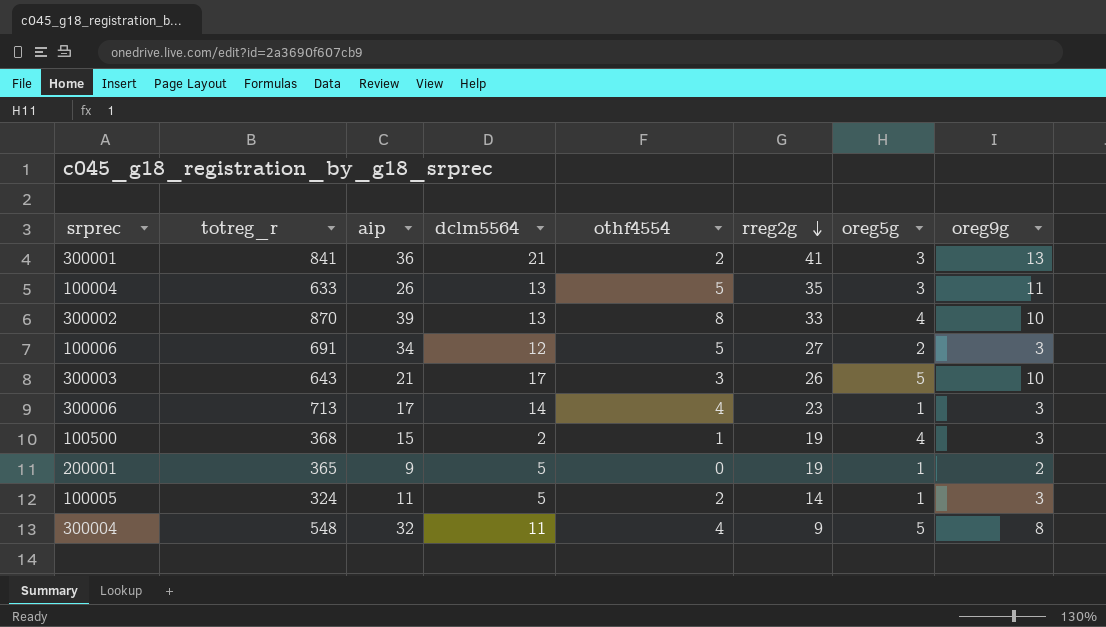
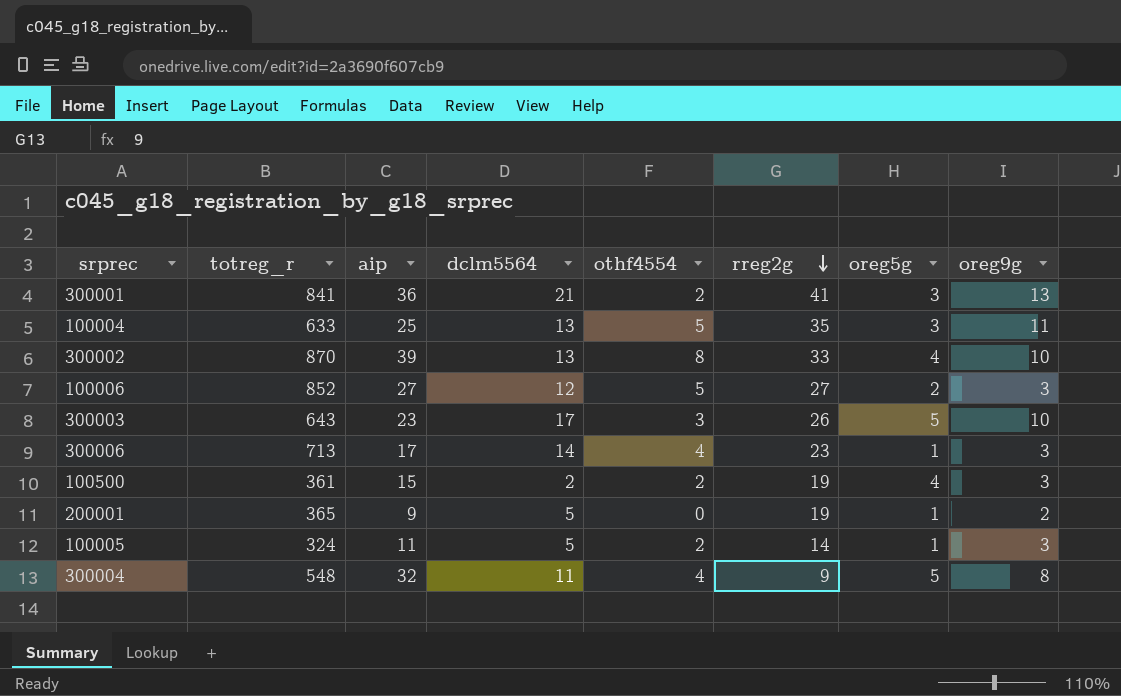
100004 | aip: 26 -> 25
100006 | totreg_r: 691 -> 852
100006 | aip: 34 -> 27
300003 | aip: 21 -> 23
100500 | totreg_r: 368 -> 361
100500 | othf4554: 1 -> 2

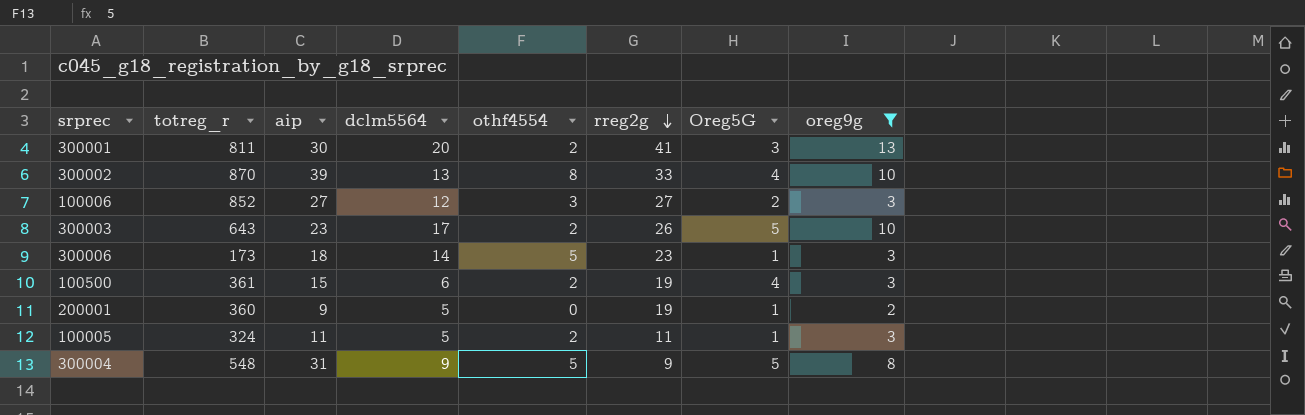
filter: none -> oreg9g != 11
column name: oreg5g -> Oreg5G
300001 | totreg_r: 841 -> 811
300001 | aip: 36 -> 30
300001 | dclm5564: 21 -> 20
100006 | othf4554: 5 -> 3
300003 | othf4554: 3 -> 2
300006 | totreg_r: 713 -> 173
300006 | aip: 17 -> 18
300006 | othf4554: 4 -> 5
100500 | dclm5564: 2 -> 6
200001 | totreg_r: 365 -> 360
100005 | rreg2g: 14 -> 11
300004 | aip: 32 -> 31
300004 | dclm5564: 11 -> 9
300004 | othf4554: 4 -> 5

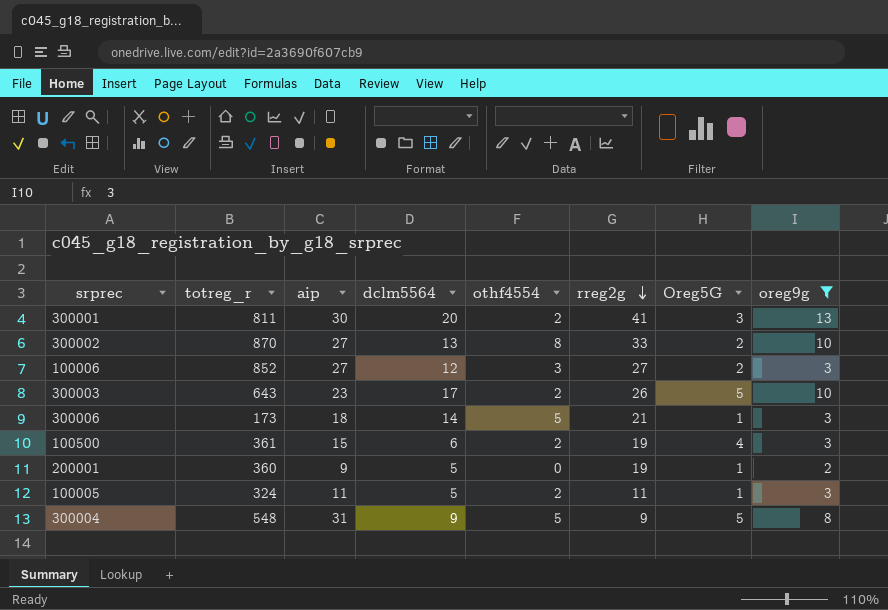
300002 | aip: 39 -> 27
300002 | Oreg5G: 4 -> 2
300006 | rreg2g: 23 -> 21

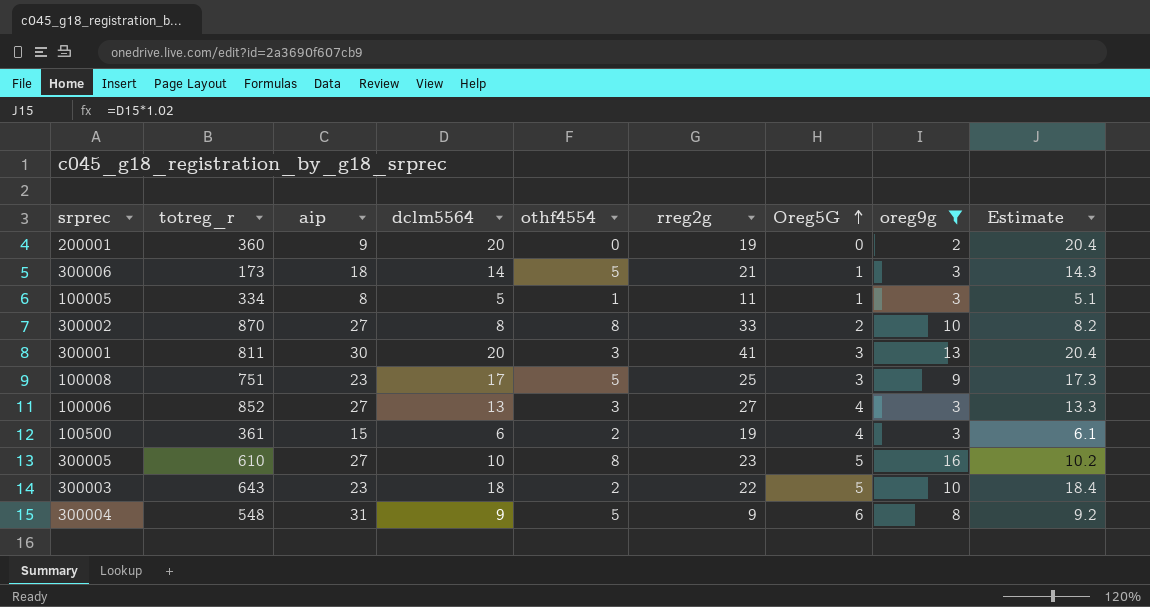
row order: rreg2g descending -> Oreg5G ascending
column Estimate | formula: none -> [dclm5564] * 1.02
200001 | dclm5564: 5 -> 20
200001 | Oreg5G: 1 -> 0
100005 | totreg_r: 324 -> 334
100005 | aip: 11 -> 8
100005 | othf4554: 2 -> 1
300002 | dclm5564: 13 -> 8
300001 | othf4554: 2 -> 3
row 100008: none -> 751 | 23 | 17 | 5 | 25 | 3 | 9 | 17.3
100006 | dclm5564: 12 -> 13
100006 | Oreg5G: 2 -> 4
row 300005: none -> 610 | 27 | 10 | 8 | 23 | 5 | 16 | 10.2
300003 | dclm5564: 17 -> 18
300003 | rreg2g: 26 -> 22
300004 | Oreg5G: 5 -> 6

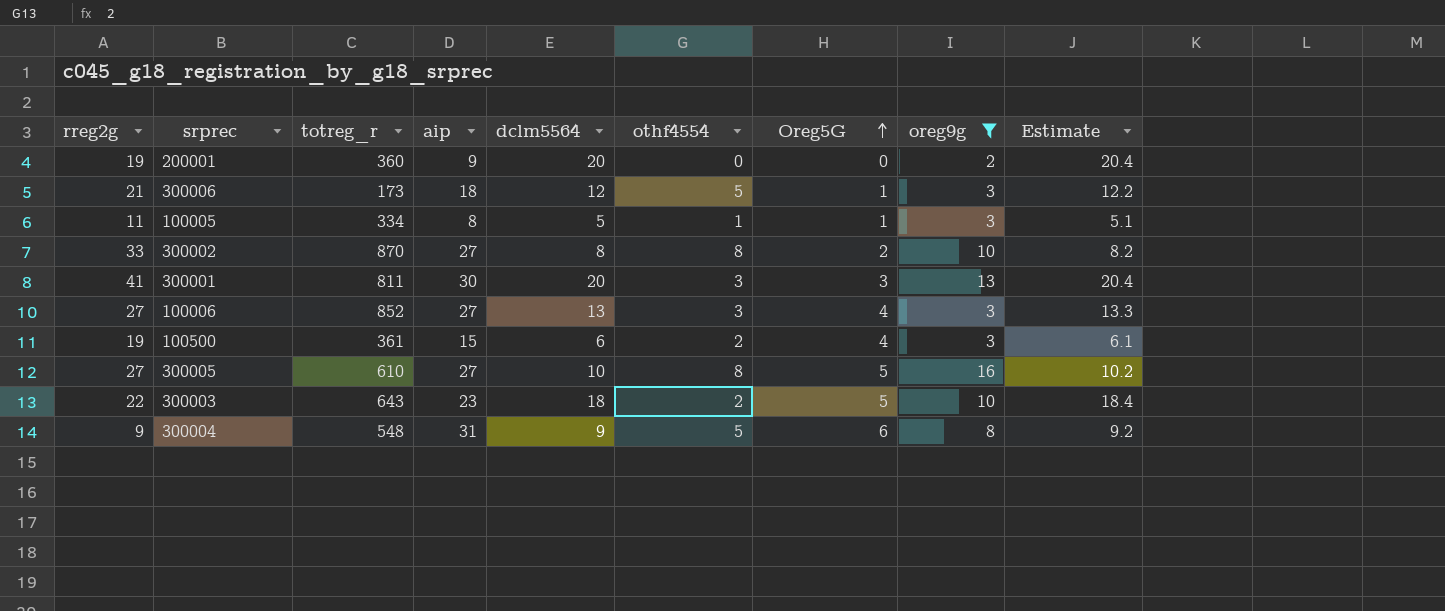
column rreg2g | position: 6 -> 1
row 100008: 751 | 23 | 17 | 5 | 25 | 3 | 9 | 17.3 -> none
300006 | dclm5564: 14 -> 12
300006 | Estimate: 14.3 -> 12.2
300005 | rreg2g: 23 -> 27

